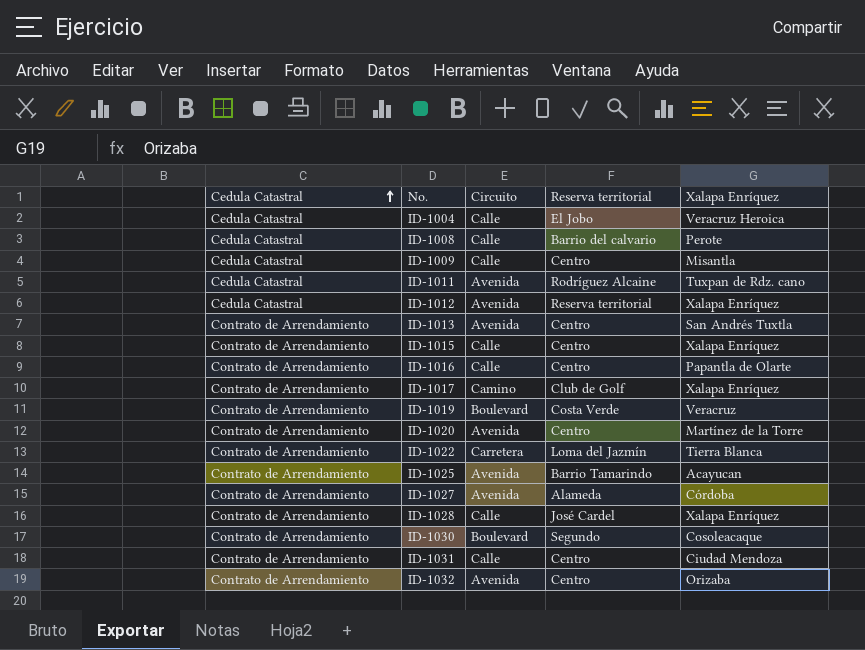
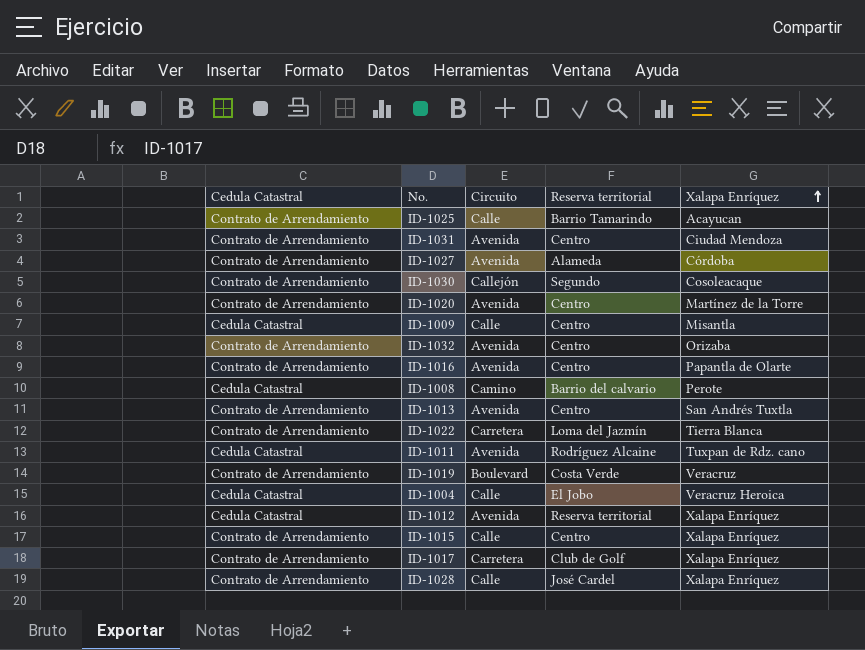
row order: Cedula Catastral ascending -> Xalapa Enríquez ascending
ID-1025 | Circuito: Avenida -> Calle
ID-1031 | Circuito: Calle -> Avenida
ID-1030 | Circuito: Boulevard -> Callejón
ID-1016 | Circuito: Calle -> Avenida
ID-1008 | Circuito: Calle -> Camino
ID-1017 | Circuito: Camino -> Carretera

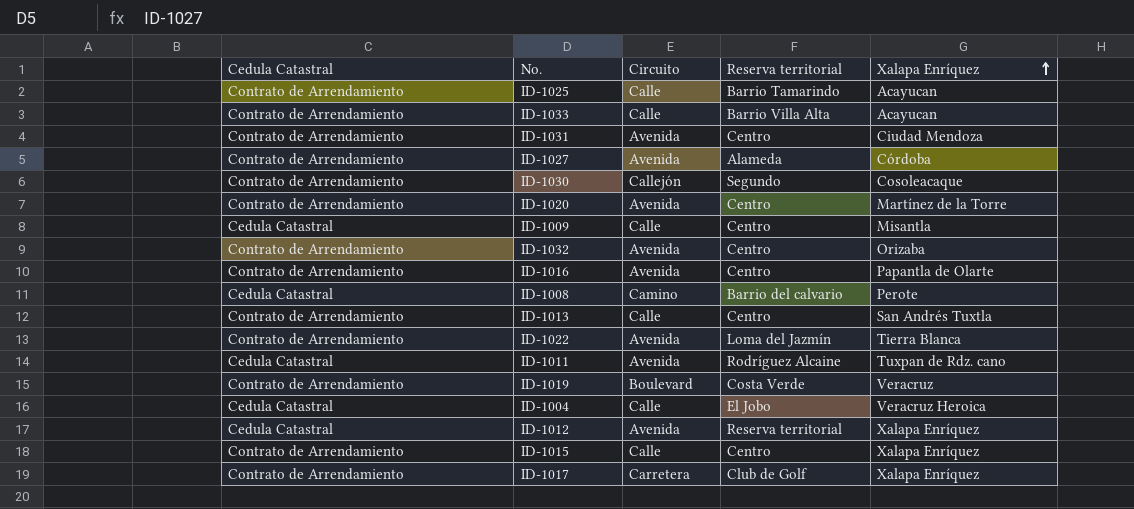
row ID-1028: Contrato de Arrendamiento | Calle | José Cardel | Xalapa Enríquez -> none
row ID-1033: none -> Contrato de Arrendamiento | Calle | Barrio Villa Alta | Acayucan
ID-1013 | Circuito: Avenida -> Calle
ID-1022 | Circuito: Carretera -> Avenida

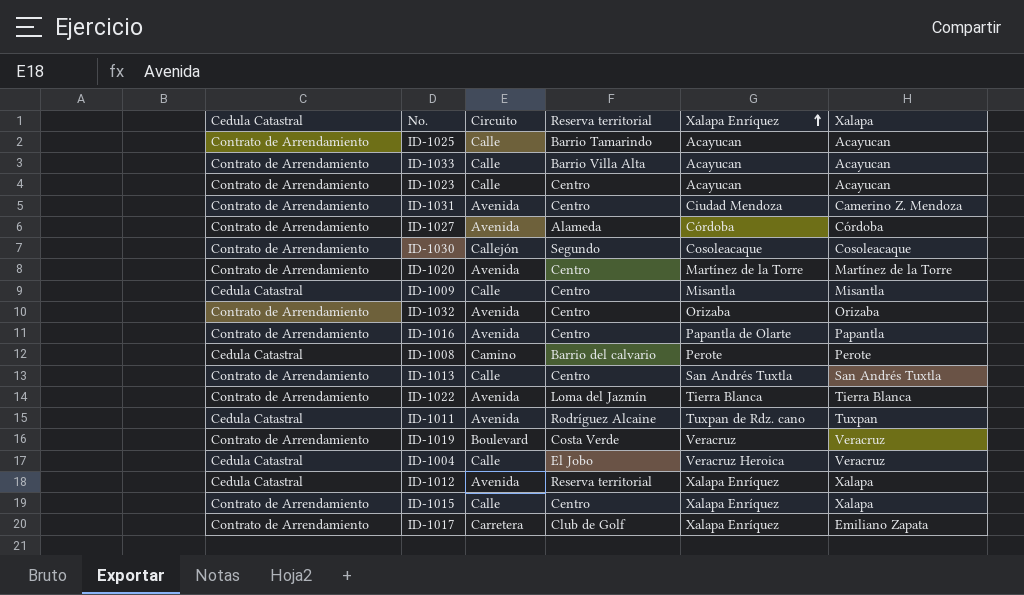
column Xalapa | position: none -> 6
row ID-1023: none -> Contrato de Arrendamiento | Calle | Centro | Acayucan | Acayucan

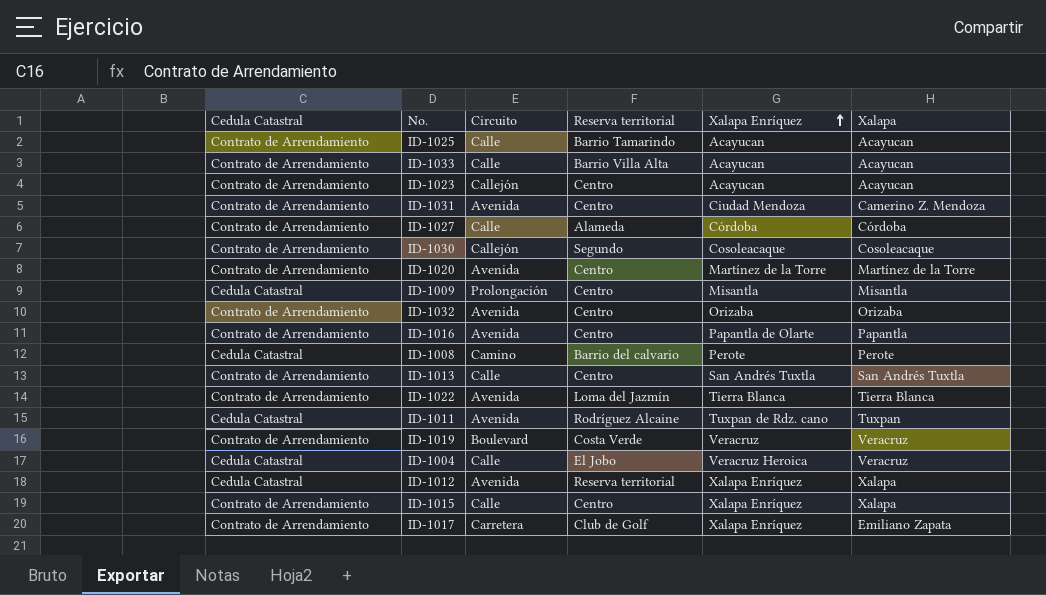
ID-1023 | Circuito: Calle -> Callejón
ID-1027 | Circuito: Avenida -> Calle
ID-1009 | Circuito: Calle -> Prolongación

